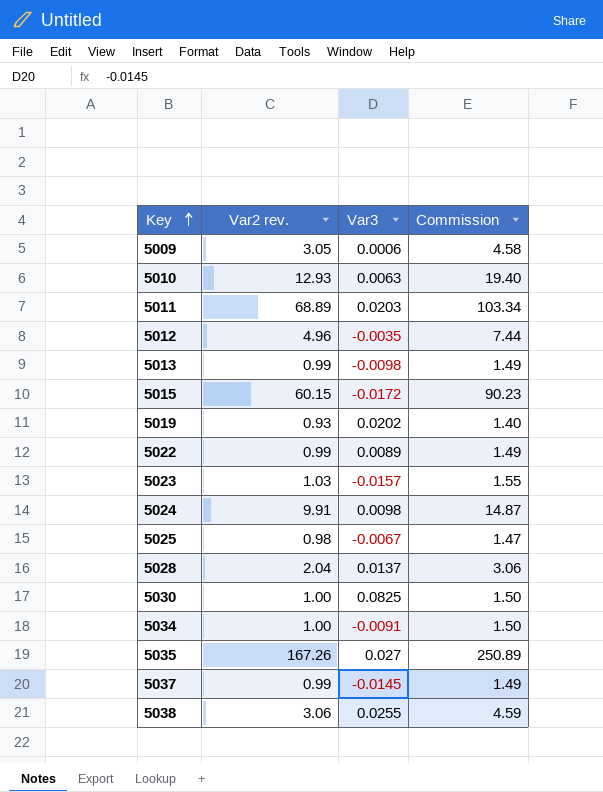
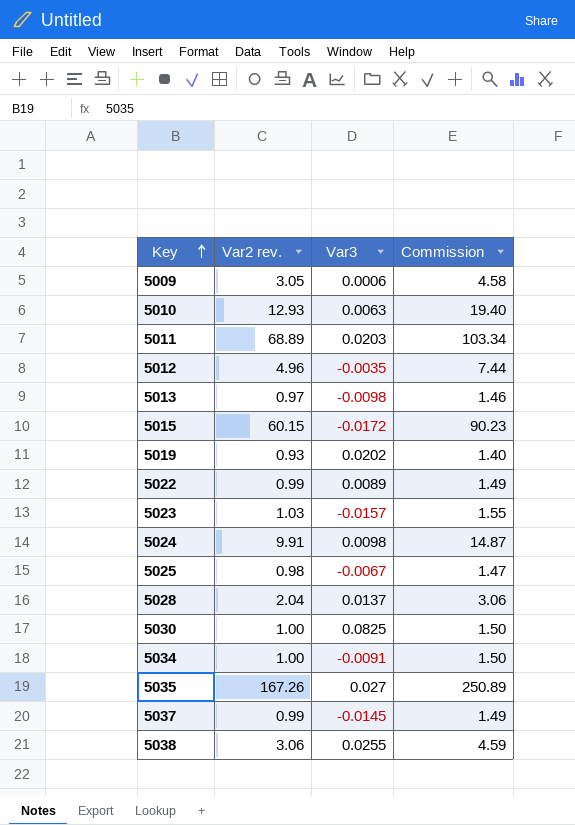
5013 | Var2 rev.: 0.99 -> 0.97
5013 | Commission: 1.49 -> 1.46

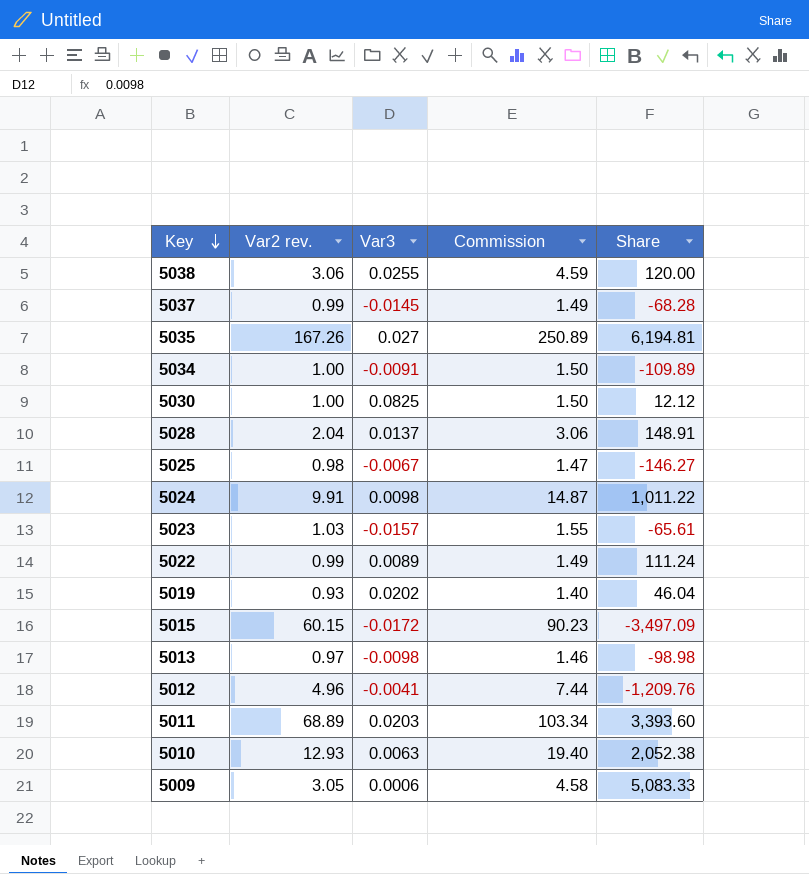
row order: Key ascending -> Key descending
column Share | formula: none -> [Var2 rev.] / [Var3]
5012 | Var3: -0.0035 -> -0.0041

